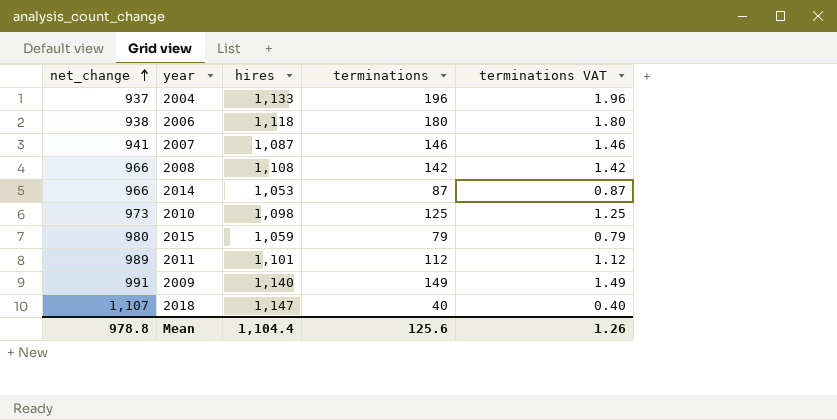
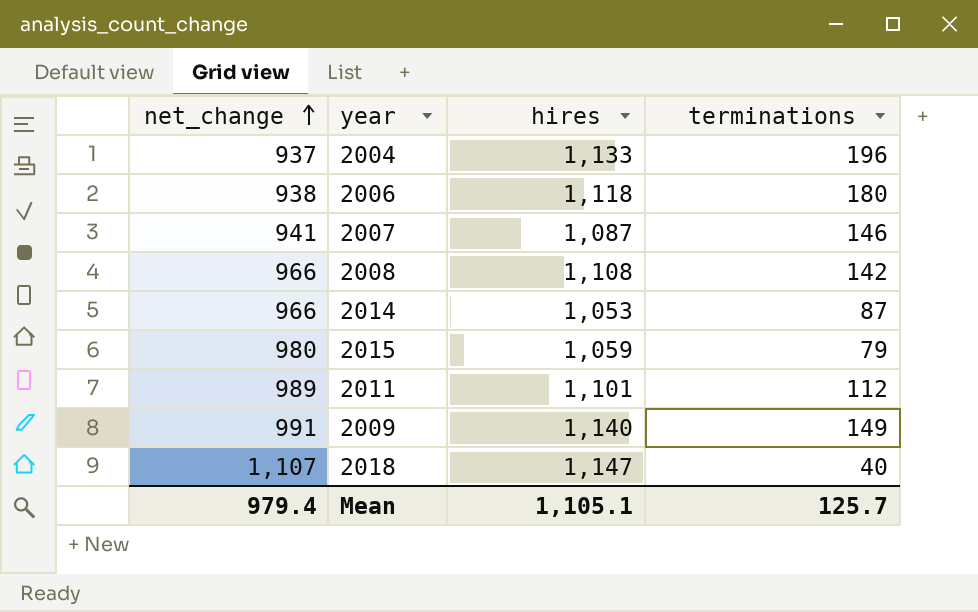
column terminations VAT | formula: [terminations] * 0.01 -> none
row 2010: 973 | 1,098 | 125 | 1.25 -> none
Mean | net_change: 978.8 -> 979.4
Mean | hires: 1,104.4 -> 1,105.1
Mean | terminations: 125.6 -> 125.7

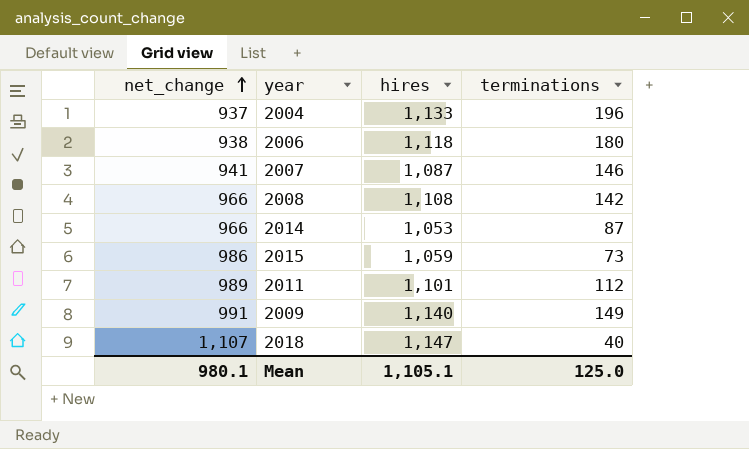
2015 | net_change: 980 -> 986
2015 | terminations: 79 -> 73
Mean | net_change: 979.4 -> 980.1
Mean | terminations: 125.7 -> 125.0

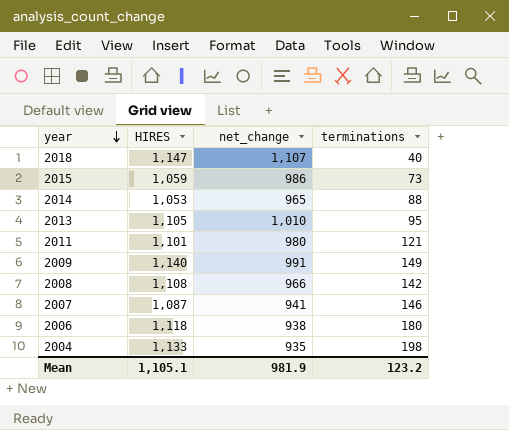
row order: net_change ascending -> year descending
column name: hires -> HIRES
column net_change | position: 1 -> 3
2014 | net_change: 966 -> 965
2014 | terminations: 87 -> 88
row 2013: none -> 1,105 | 1,010 | 95
2011 | net_change: 989 -> 980
2011 | terminations: 112 -> 121
2004 | net_change: 937 -> 935
2004 | terminations: 196 -> 198
Mean | net_change: 980.1 -> 981.9
Mean | terminations: 125.0 -> 123.2

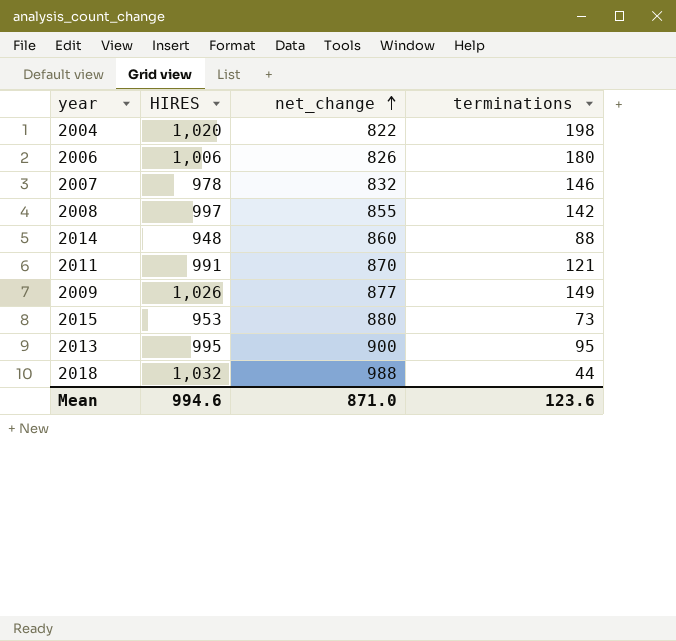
row order: year descending -> net_change ascending
2004 | HIRES: 1,133 -> 1,020
2004 | net_change: 935 -> 822
2006 | HIRES: 1,118 -> 1,006
2006 | net_change: 938 -> 826
2007 | HIRES: 1,087 -> 978
2007 | net_change: 941 -> 832
2008 | HIRES: 1,108 -> 997
2008 | net_change: 966 -> 855
2014 | HIRES: 1,053 -> 948
2014 | net_change: 965 -> 860
2011 | HIRES: 1,101 -> 991
2011 | net_change: 980 -> 870
2009 | HIRES: 1,140 -> 1,026
2009 | net_change: 991 -> 877
2015 | HIRES: 1,059 -> 953
2015 | net_change: 986 -> 880
2013 | HIRES: 1,105 -> 995
2013 | net_change: 1,010 -> 900
2018 | HIRES: 1,147 -> 1,032
2018 | net_change: 1,107 -> 988
2018 | terminations: 40 -> 44
Mean | HIRES: 1,105.1 -> 994.6
Mean | net_change: 981.9 -> 871.0
Mean | terminations: 123.2 -> 123.6

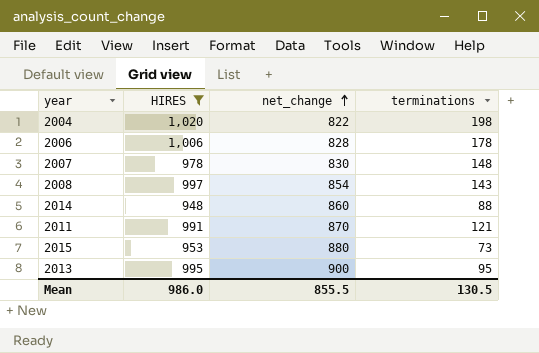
filter: none -> HIRES <= 1,020
2006 | net_change: 826 -> 828
2006 | terminations: 180 -> 178
2007 | net_change: 832 -> 830
2007 | terminations: 146 -> 148
2008 | net_change: 855 -> 854
2008 | terminations: 142 -> 143
Mean | HIRES: 994.6 -> 986.0
Mean | net_change: 871.0 -> 855.5
Mean | terminations: 123.6 -> 130.5

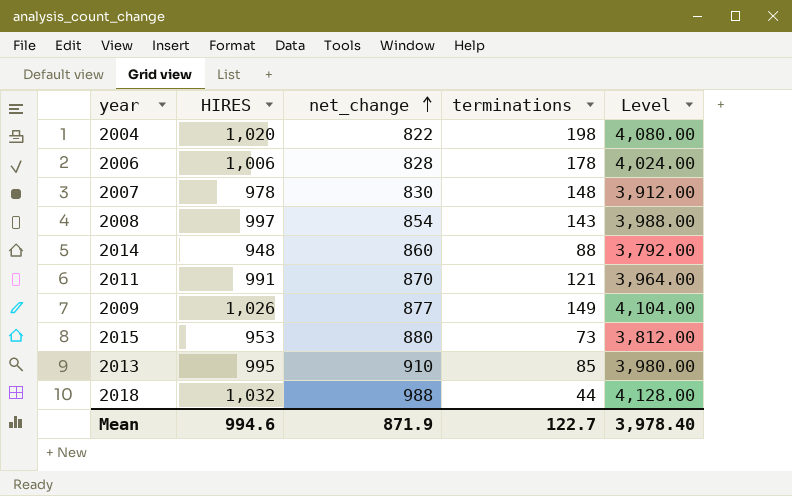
filter: HIRES <= 1,020 -> none
column Level | formula: none -> [HIRES] * 4
2013 | net_change: 900 -> 910
2013 | terminations: 95 -> 85
Mean | HIRES: 986.0 -> 994.6
Mean | net_change: 855.5 -> 871.9
Mean | terminations: 130.5 -> 122.7

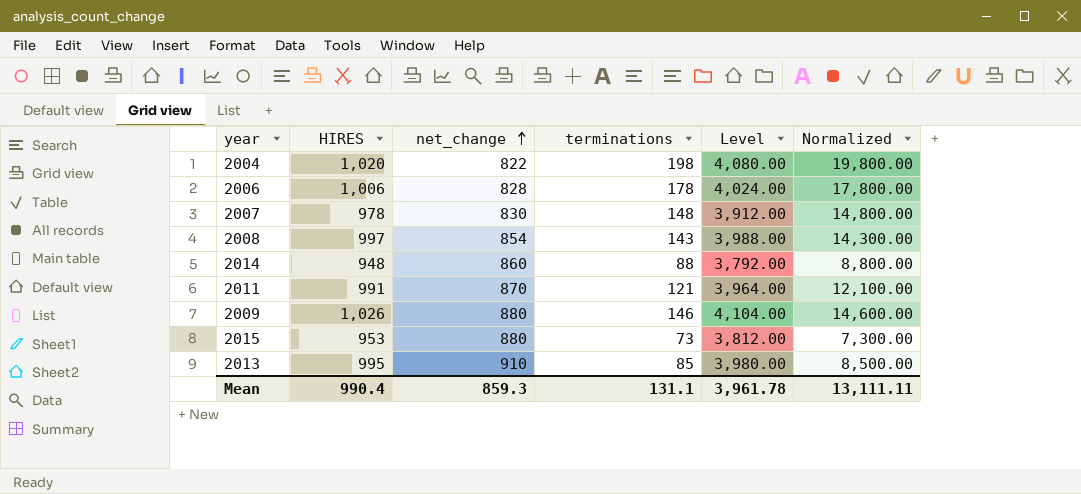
column Normalized | formula: none -> [terminations] * 100
row 2018: 1,032 | 988 | 44 | 4,128.00 -> none
2009 | net_change: 877 -> 880
2009 | terminations: 149 -> 146
Mean | HIRES: 994.6 -> 990.4
Mean | net_change: 871.9 -> 859.3
Mean | terminations: 122.7 -> 131.1
Mean | Level: 3,978.40 -> 3,961.78

